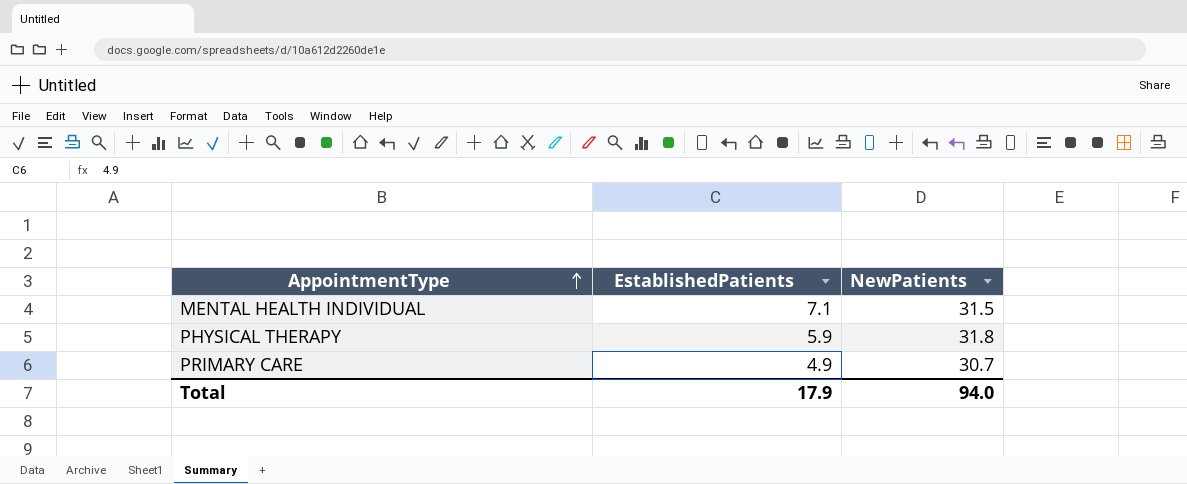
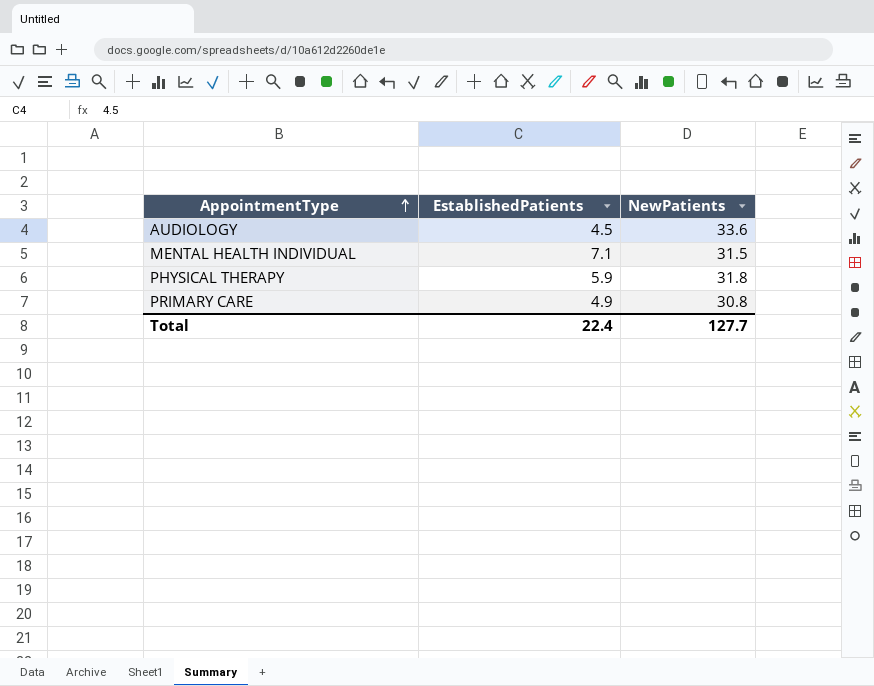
row AUDIOLOGY: none -> 4.5 | 33.6
PRIMARY CARE | NewPatients: 30.7 -> 30.8
Total | EstablishedPatients: 17.9 -> 22.4
Total | NewPatients: 94.0 -> 127.7

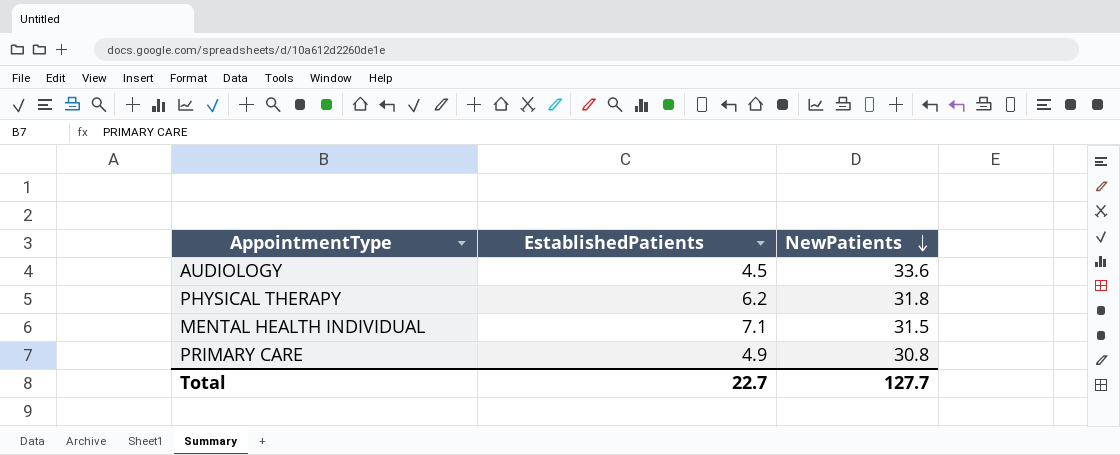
row order: AppointmentType ascending -> NewPatients descending
PHYSICAL THERAPY | EstablishedPatients: 5.9 -> 6.2
Total | EstablishedPatients: 22.4 -> 22.7

